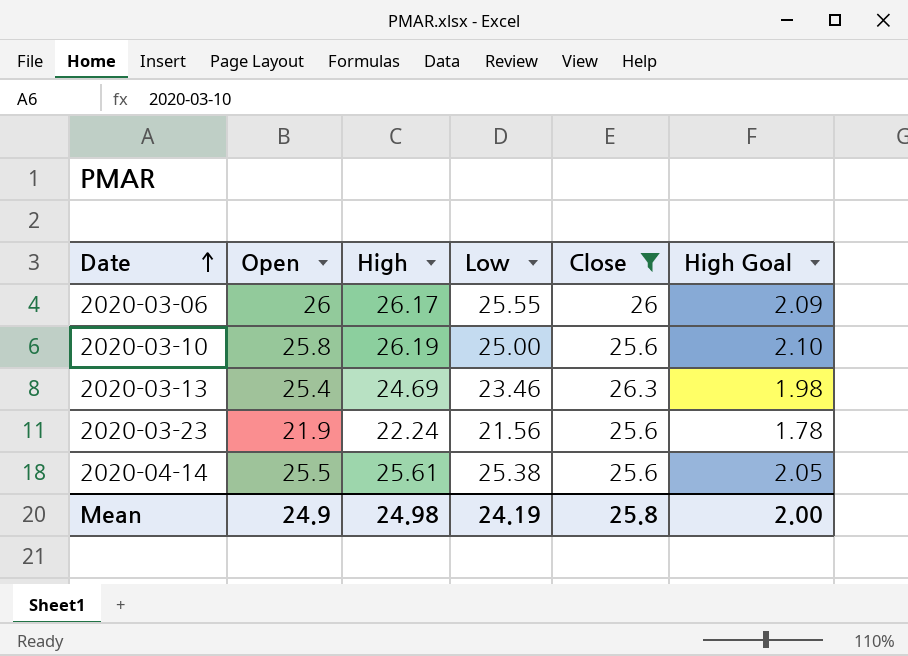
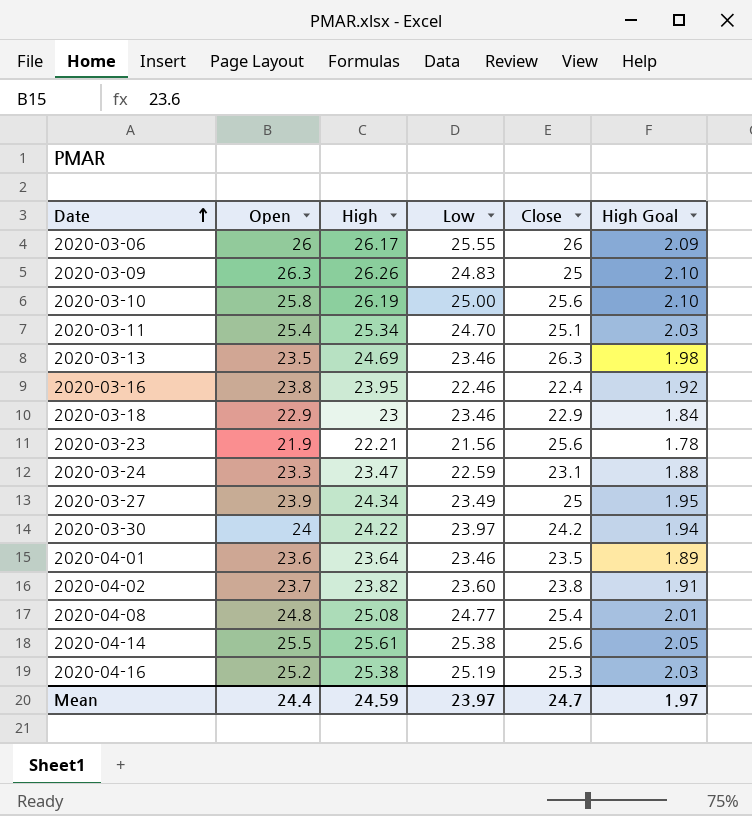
filter: Close >= 25.6 -> none
2020-03-13 | Open: 25.4 -> 23.5
2020-03-23 | High: 22.24 -> 22.21
Mean | Open: 24.9 -> 24.4
Mean | High: 24.98 -> 24.59
Mean | Low: 24.19 -> 23.97
Mean | Close: 25.8 -> 24.7
Mean | High Goal: 2.00 -> 1.97

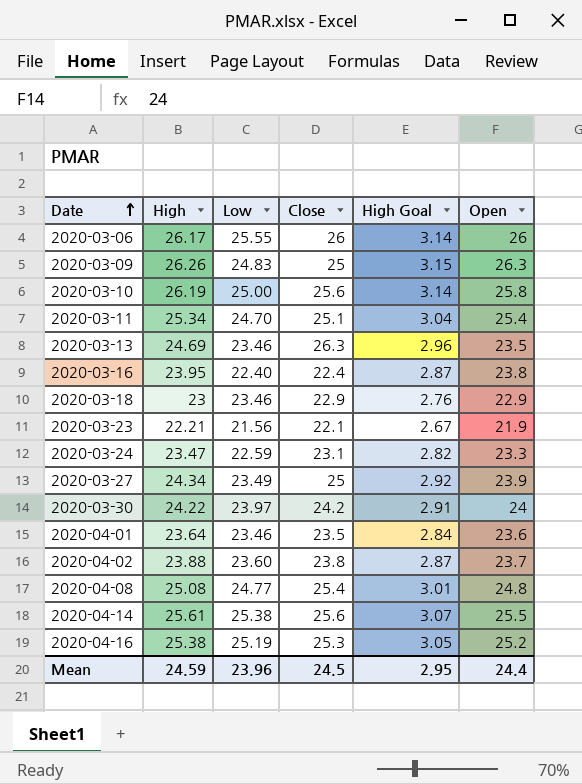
column High Goal | formula: [High] * 0.08 -> [High] * 0.12
column Open | position: 2 -> 6
2020-03-16 | Low: 22.46 -> 22.40
2020-03-23 | Close: 25.6 -> 22.1
2020-04-02 | High: 23.82 -> 23.88
Mean | Low: 23.97 -> 23.96
Mean | Close: 24.7 -> 24.5
Mean | High Goal: 1.97 -> 2.95

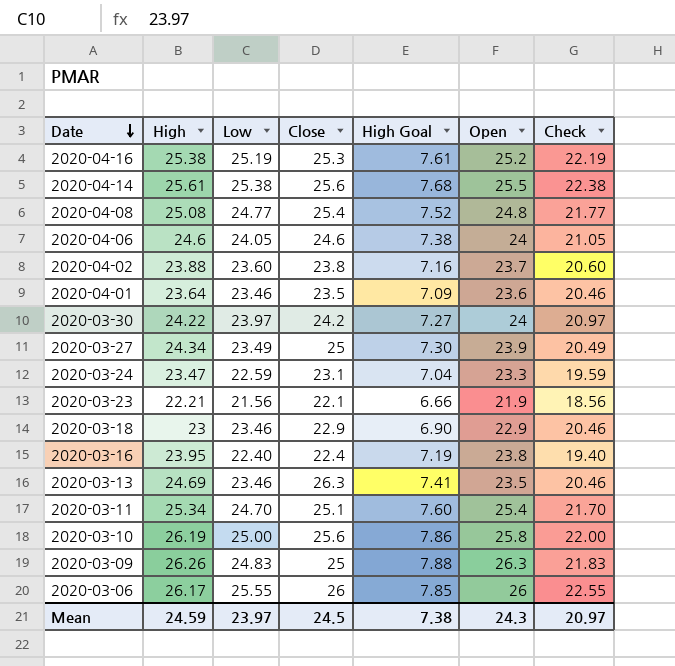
row order: Date ascending -> Date descending
column High Goal | formula: [High] * 0.12 -> [High] * 0.3
column Check | formula: none -> [Low] - 3
row 2020-04-06: none -> 24.6 | 24.05 | 24.6 | 7.38 | 24 | 21.05
Mean | Low: 23.96 -> 23.97
Mean | High Goal: 2.95 -> 7.38
Mean | Open: 24.4 -> 24.3

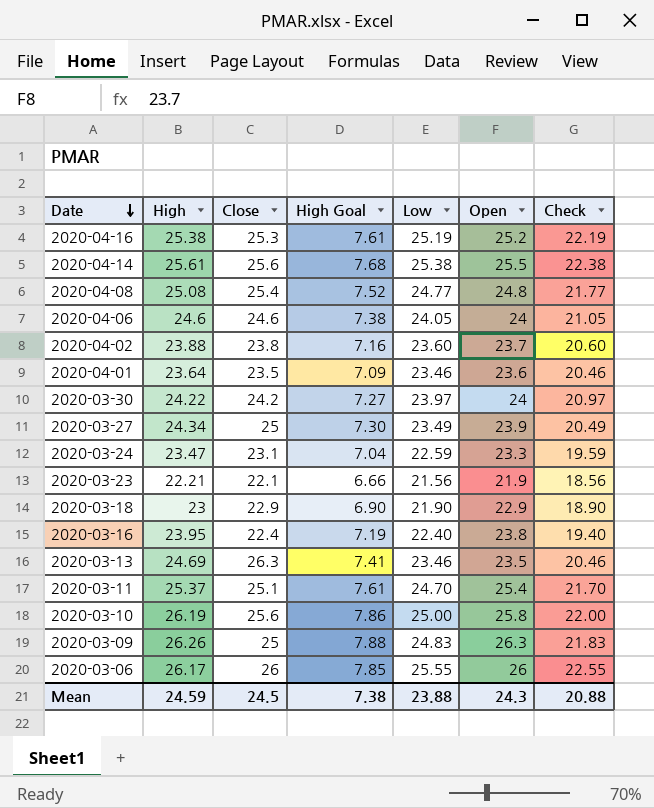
column Low | position: 3 -> 5
2020-03-18 | Low: 23.46 -> 21.90
2020-03-18 | Check: 20.46 -> 18.90
2020-03-11 | High: 25.34 -> 25.37
2020-03-11 | High Goal: 7.60 -> 7.61
Mean | Low: 23.97 -> 23.88
Mean | Check: 20.97 -> 20.88

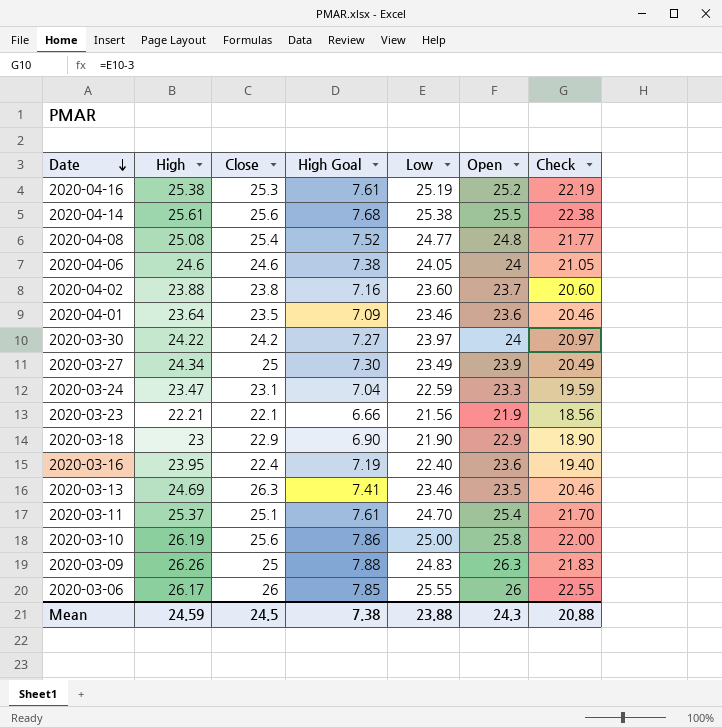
2020-03-16 | Open: 23.8 -> 23.6

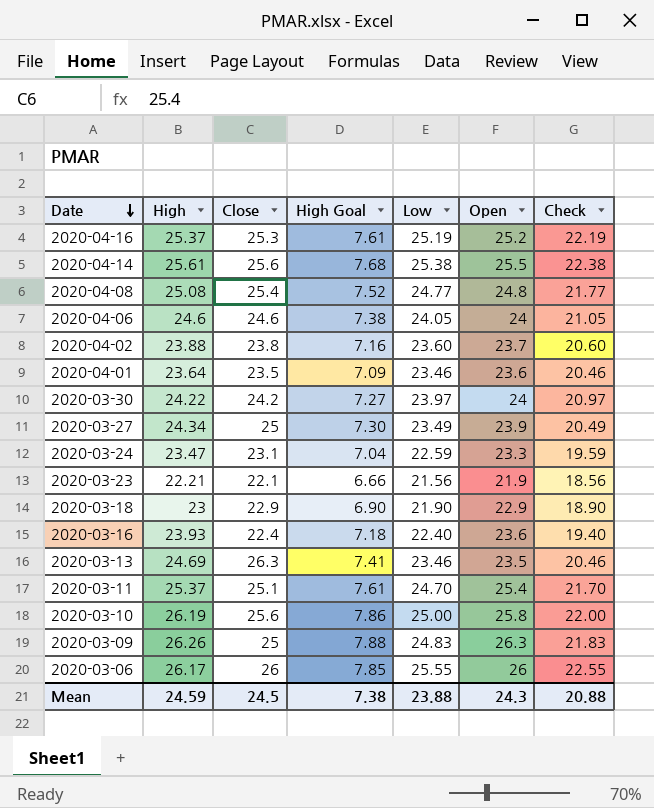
2020-04-16 | High: 25.38 -> 25.37
2020-03-16 | High: 23.95 -> 23.93
2020-03-16 | High Goal: 7.19 -> 7.18

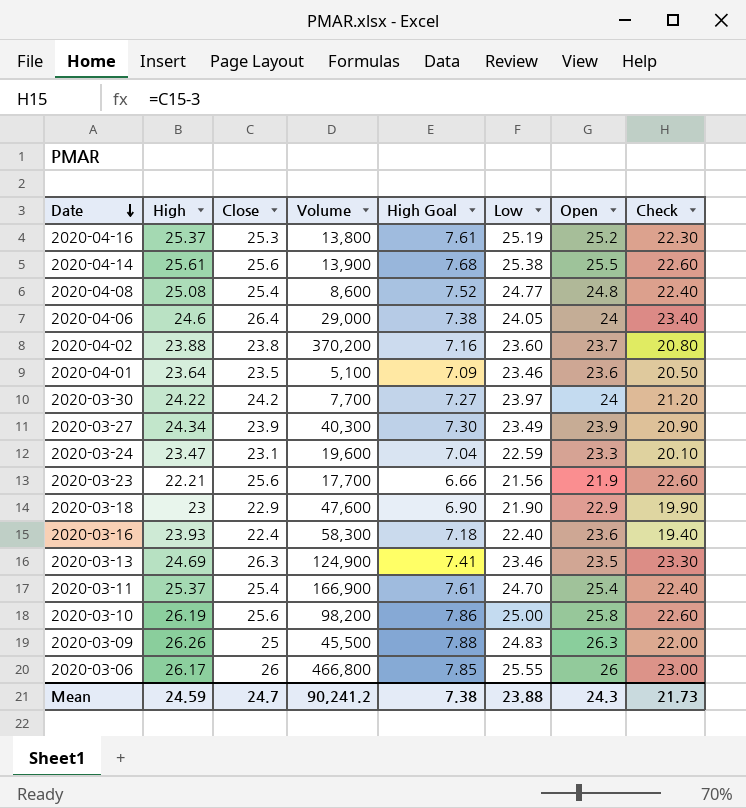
column Volume | position: none -> 4
column Check | formula: [Low] - 3 -> [Close] - 3
2020-04-06 | Close: 24.6 -> 26.4
2020-03-27 | Close: 25 -> 23.9
2020-03-23 | Close: 22.1 -> 25.6
2020-03-11 | Close: 25.1 -> 25.4
Mean | Close: 24.5 -> 24.7
Mean | Check: 20.88 -> 21.73

